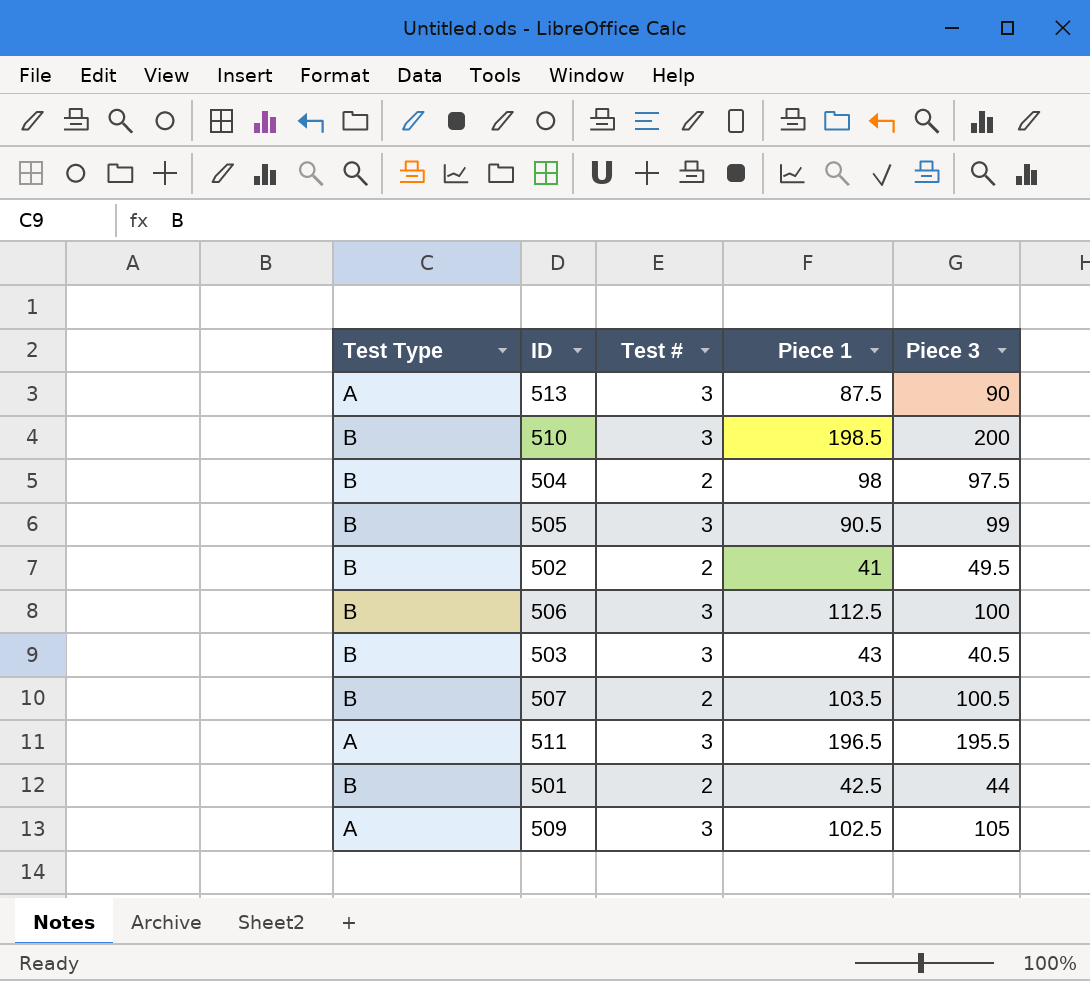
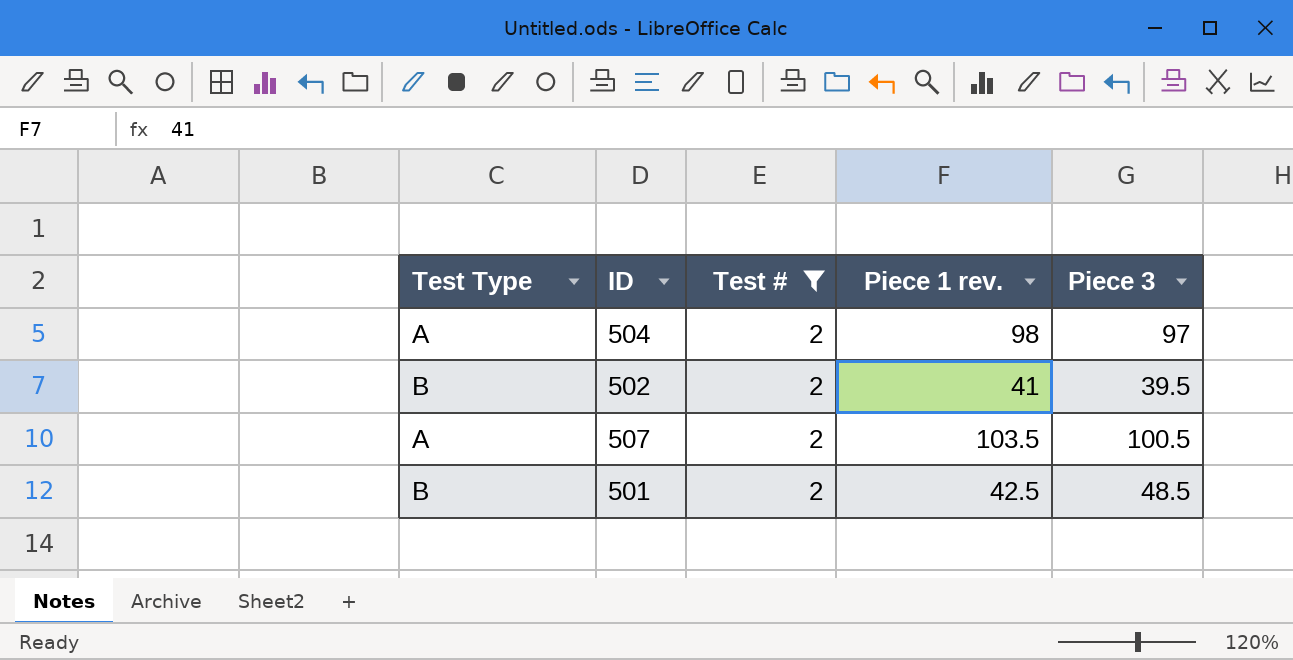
filter: none -> Test # = 2
column name: Piece 1 -> Piece 1 rev.
504 | Test Type: B -> A
504 | Piece 3: 97.5 -> 97
502 | Piece 3: 49.5 -> 39.5
507 | Test Type: B -> A
501 | Piece 3: 44 -> 48.5

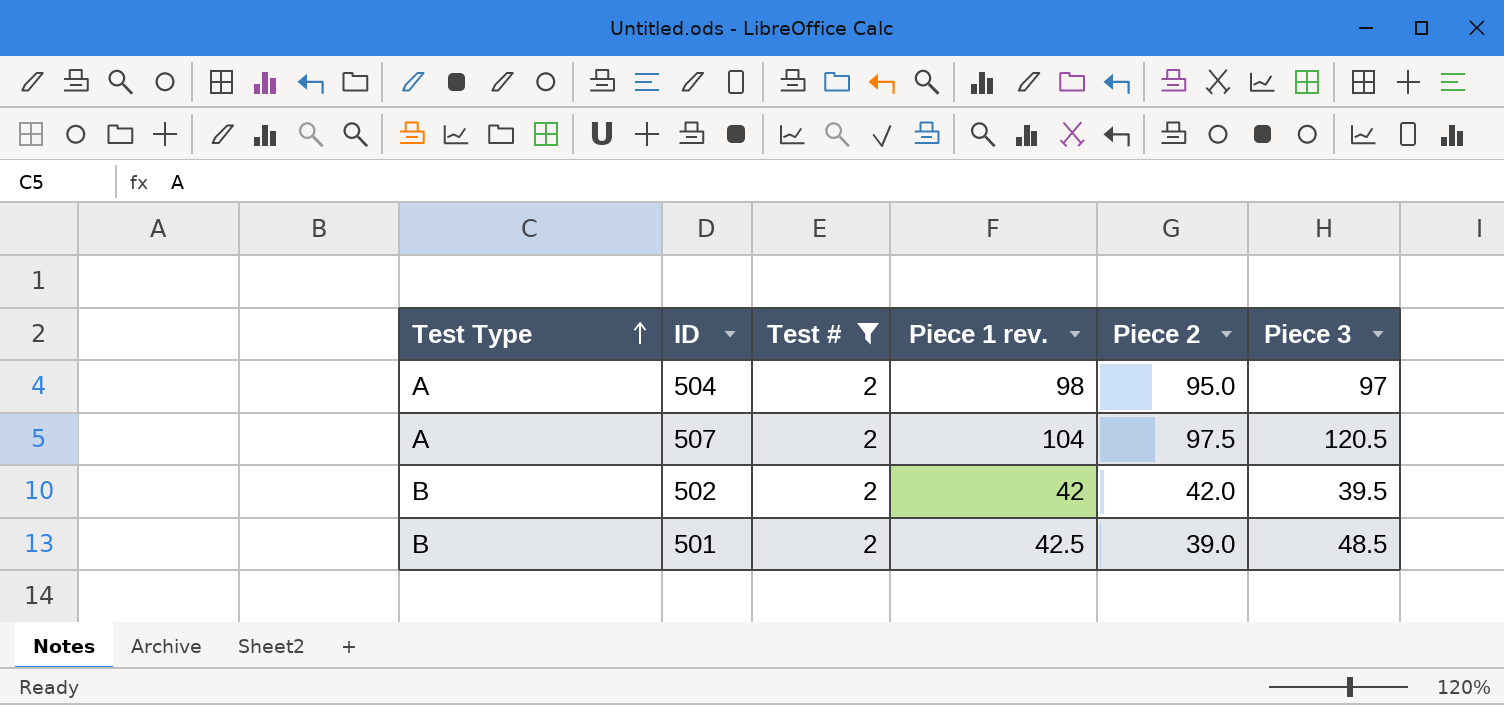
row order: none -> Test Type ascending
column Piece 2 | position: none -> 5
507 | Piece 1 rev.: 103.5 -> 104
507 | Piece 3: 100.5 -> 120.5
502 | Piece 1 rev.: 41 -> 42

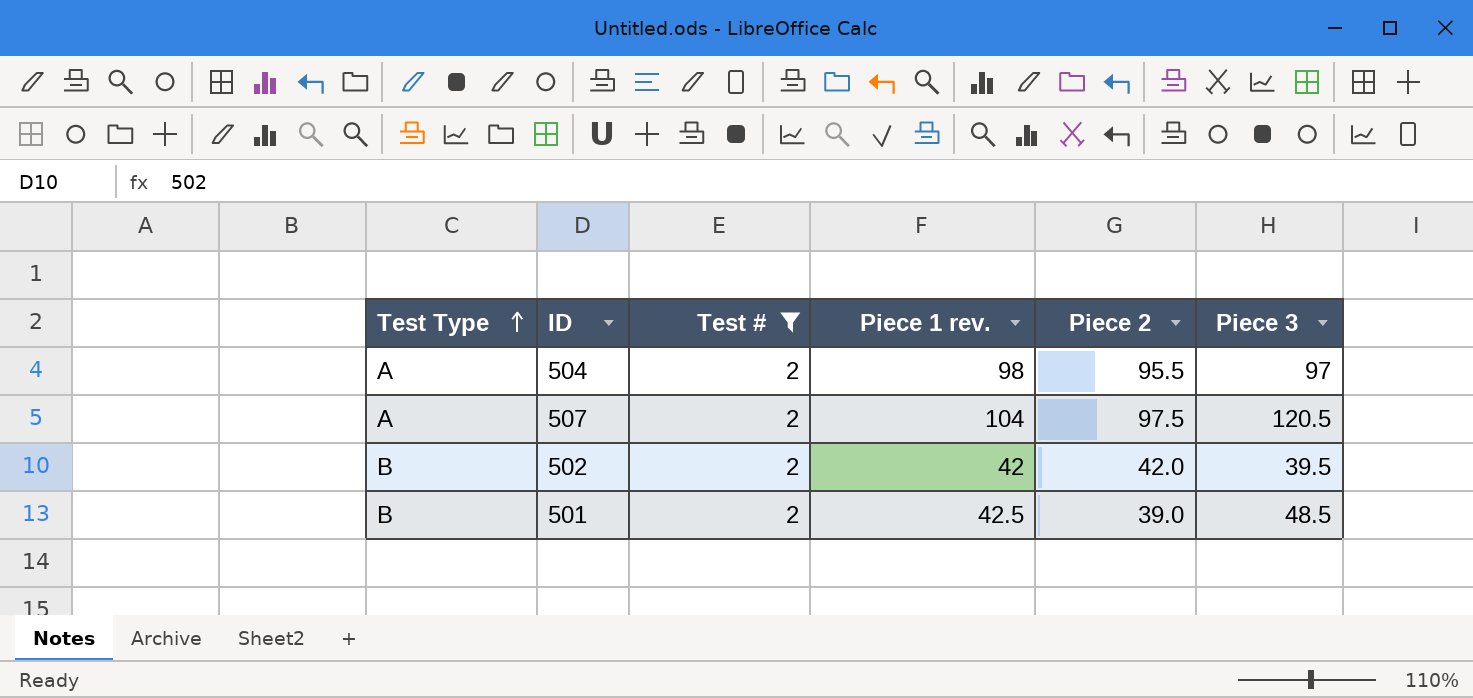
504 | Piece 2: 95.0 -> 95.5

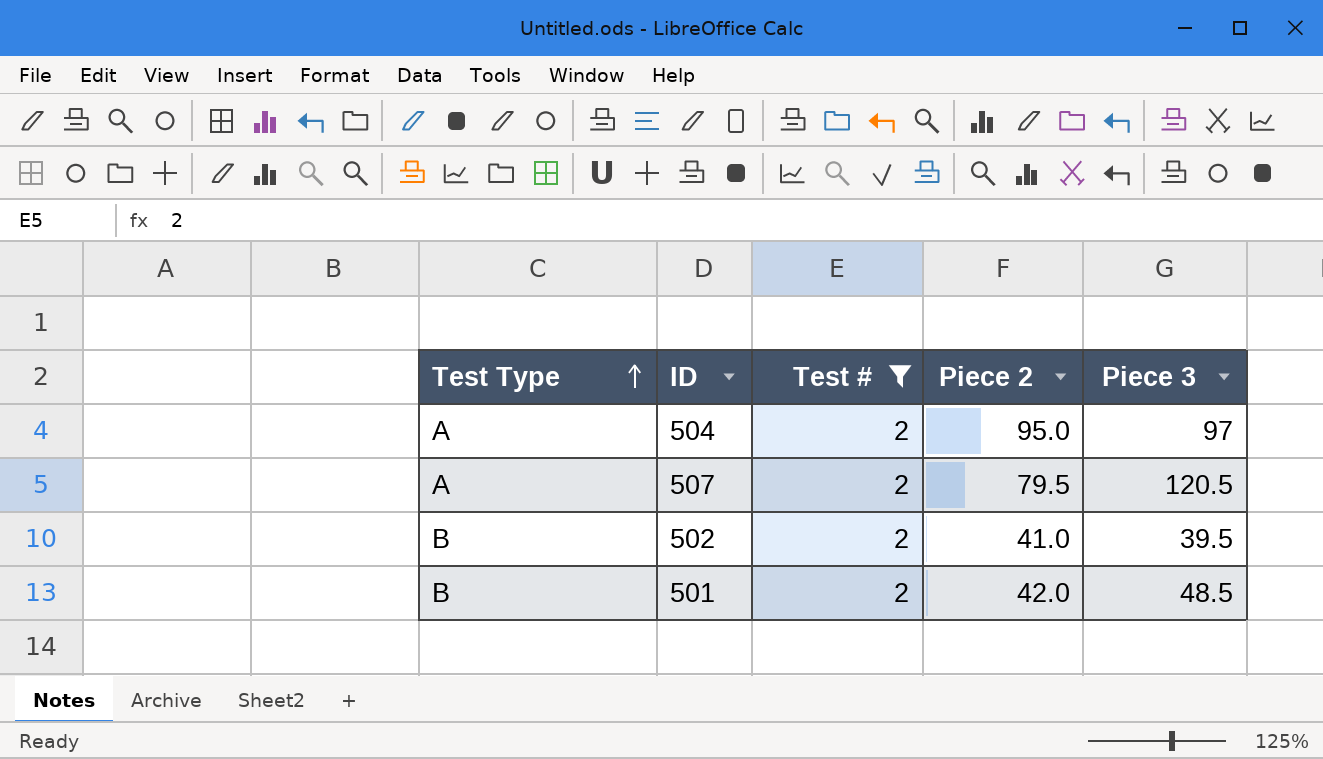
column Piece 1 rev. | position: 4 -> none
504 | Piece 2: 95.5 -> 95.0
507 | Piece 2: 97.5 -> 79.5
502 | Piece 2: 42.0 -> 41.0
501 | Piece 2: 39.0 -> 42.0

